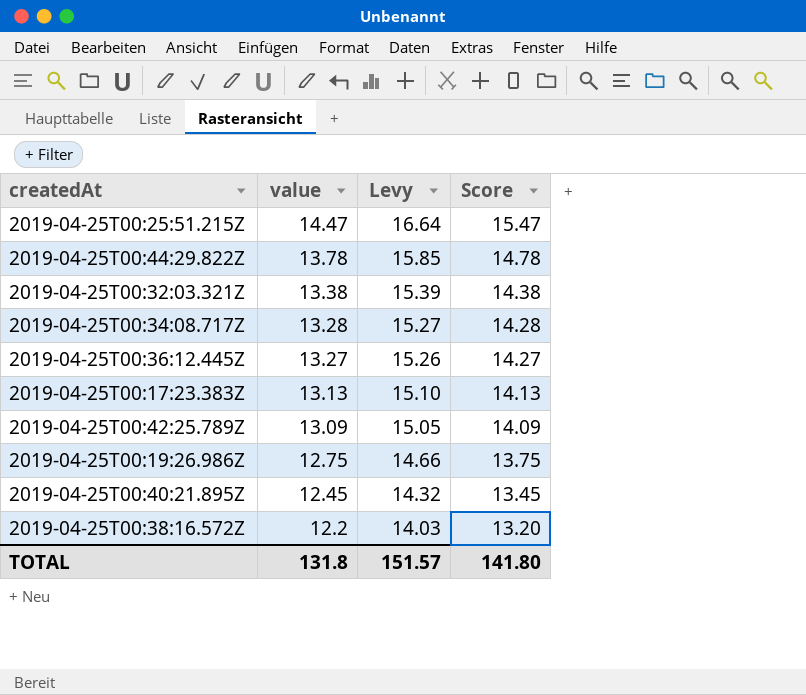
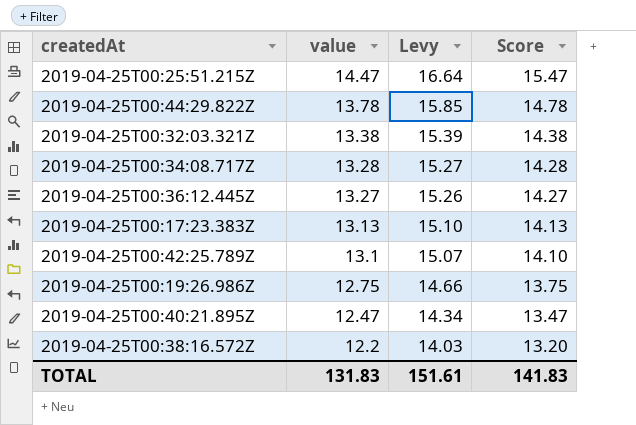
2019-04-25T00:42:25.789Z | value: 13.09 -> 13.1
2019-04-25T00:42:25.789Z | Levy: 15.05 -> 15.07
2019-04-25T00:42:25.789Z | Score: 14.09 -> 14.10
2019-04-25T00:40:21.895Z | value: 12.45 -> 12.47
2019-04-25T00:40:21.895Z | Levy: 14.32 -> 14.34
2019-04-25T00:40:21.895Z | Score: 13.45 -> 13.47
TOTAL | value: 131.8 -> 131.83
TOTAL | Levy: 151.57 -> 151.61
TOTAL | Score: 141.80 -> 141.83

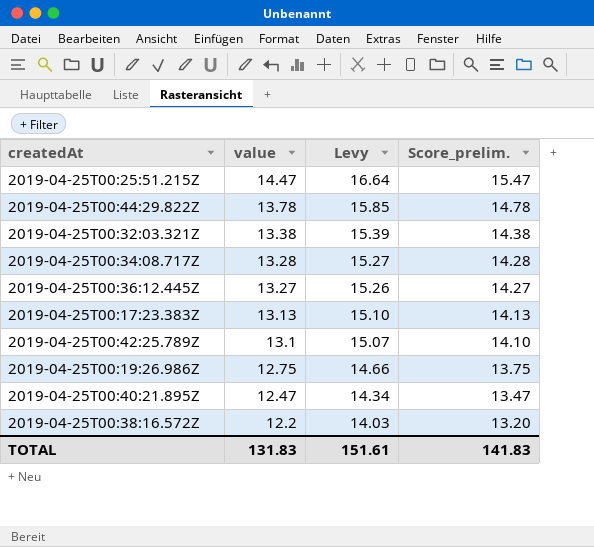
column name: Score -> Score_prelim.

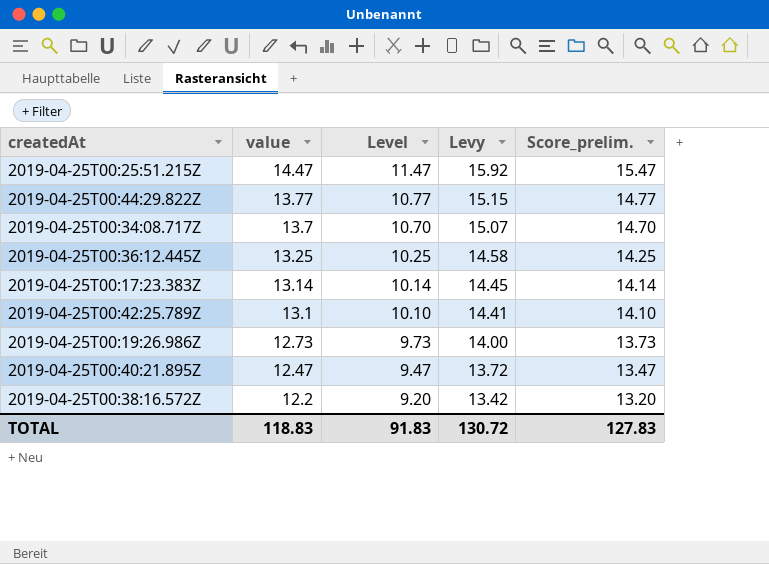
column Level | formula: none -> [value] - 3
column Levy | formula: [value] * 1.15 -> [value] * 1.1
row 2019-04-25T00:32:03.321Z: 13.38 | 15.39 | 14.38 -> none
2019-04-25T00:44:29.822Z | value: 13.78 -> 13.77
2019-04-25T00:44:29.822Z | Score_prelim.: 14.78 -> 14.77
2019-04-25T00:34:08.717Z | value: 13.28 -> 13.7
2019-04-25T00:34:08.717Z | Score_prelim.: 14.28 -> 14.70
2019-04-25T00:36:12.445Z | value: 13.27 -> 13.25
2019-04-25T00:36:12.445Z | Score_prelim.: 14.27 -> 14.25
2019-04-25T00:17:23.383Z | value: 13.13 -> 13.14
2019-04-25T00:17:23.383Z | Score_prelim.: 14.13 -> 14.14
2019-04-25T00:19:26.986Z | value: 12.75 -> 12.73
2019-04-25T00:19:26.986Z | Score_prelim.: 13.75 -> 13.73
TOTAL | value: 131.83 -> 118.83
TOTAL | Levy: 151.61 -> 130.72
TOTAL | Score_prelim.: 141.83 -> 127.83

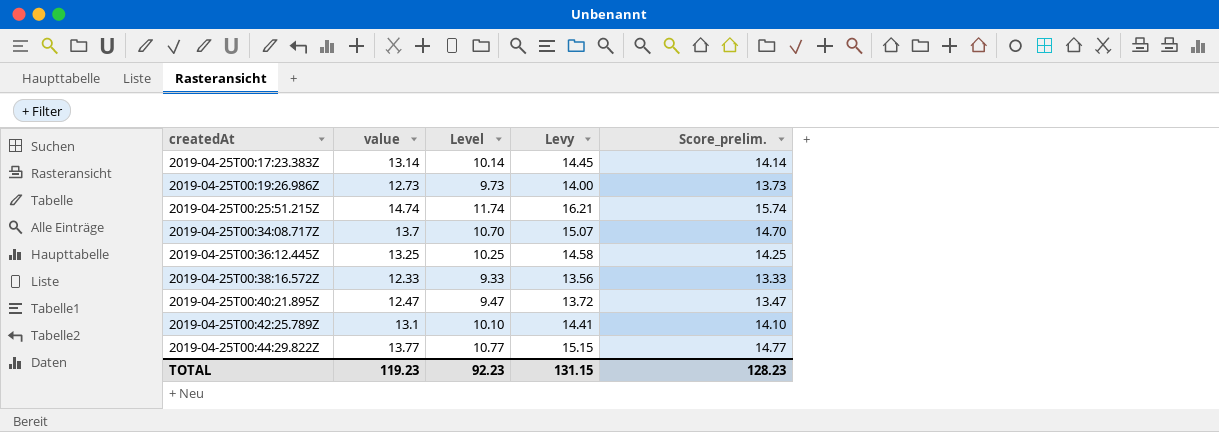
row order: value descending -> createdAt ascending
2019-04-25T00:25:51.215Z | value: 14.47 -> 14.74
2019-04-25T00:25:51.215Z | Level: 11.47 -> 11.74
2019-04-25T00:25:51.215Z | Levy: 15.92 -> 16.21
2019-04-25T00:25:51.215Z | Score_prelim.: 15.47 -> 15.74
2019-04-25T00:38:16.572Z | value: 12.2 -> 12.33
2019-04-25T00:38:16.572Z | Level: 9.20 -> 9.33
2019-04-25T00:38:16.572Z | Levy: 13.42 -> 13.56
2019-04-25T00:38:16.572Z | Score_prelim.: 13.20 -> 13.33
TOTAL | value: 118.83 -> 119.23
TOTAL | Level: 91.83 -> 92.23
TOTAL | Levy: 130.72 -> 131.15
TOTAL | Score_prelim.: 127.83 -> 128.23

